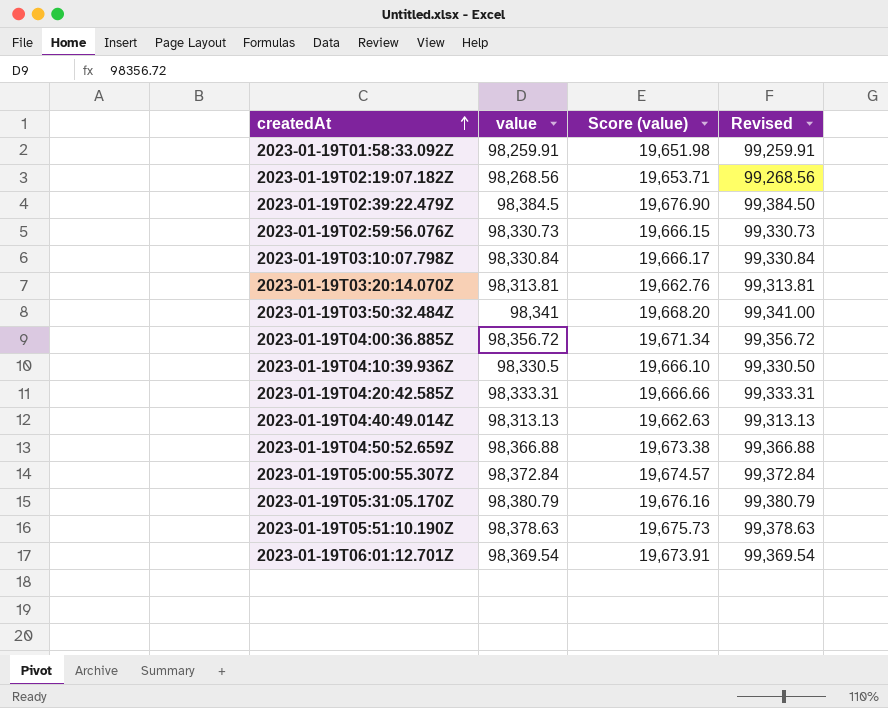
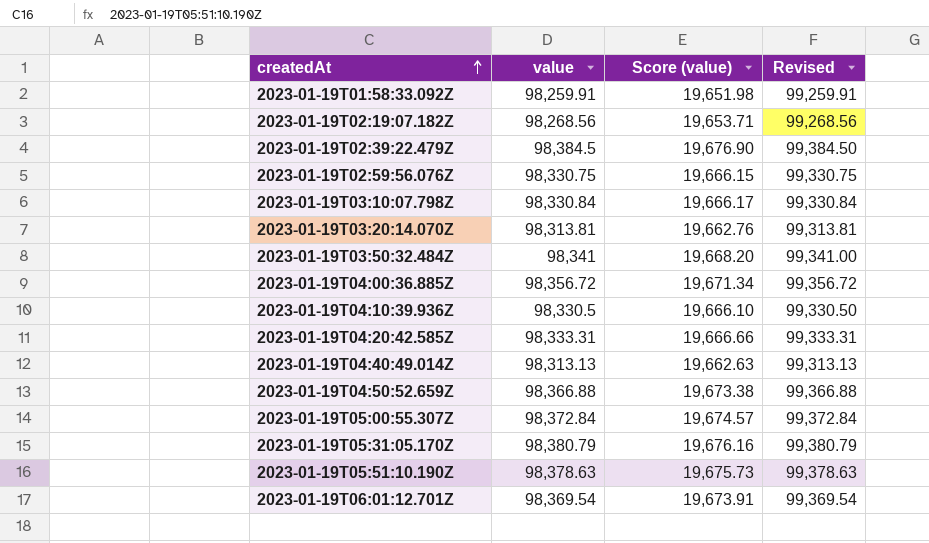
2023-01-19T02:59:56.076Z | value: 98,330.73 -> 98,330.75
2023-01-19T02:59:56.076Z | Revised: 99,330.73 -> 99,330.75

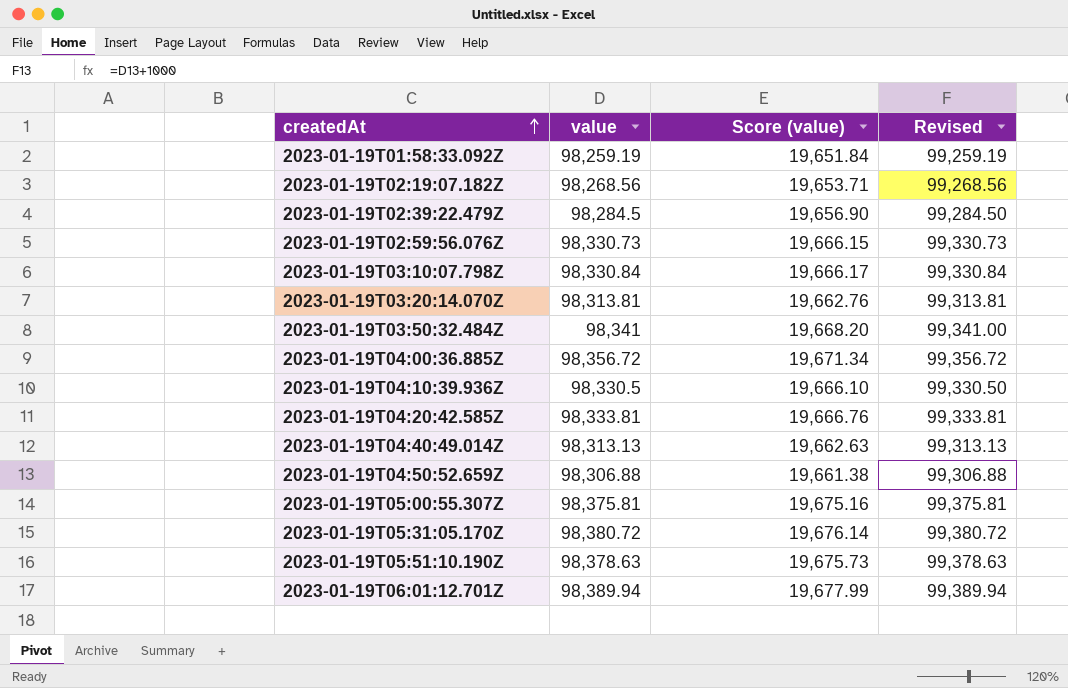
2023-01-19T01:58:33.092Z | value: 98,259.91 -> 98,259.19
2023-01-19T01:58:33.092Z | Score (value): 19,651.98 -> 19,651.84
2023-01-19T01:58:33.092Z | Revised: 99,259.91 -> 99,259.19
2023-01-19T02:39:22.479Z | value: 98,384.5 -> 98,284.5
2023-01-19T02:39:22.479Z | Score (value): 19,676.90 -> 19,656.90
2023-01-19T02:39:22.479Z | Revised: 99,384.50 -> 99,284.50
2023-01-19T02:59:56.076Z | value: 98,330.75 -> 98,330.73
2023-01-19T02:59:56.076Z | Revised: 99,330.75 -> 99,330.73
2023-01-19T04:20:42.585Z | value: 98,333.31 -> 98,333.81
2023-01-19T04:20:42.585Z | Score (value): 19,666.66 -> 19,666.76
2023-01-19T04:20:42.585Z | Revised: 99,333.31 -> 99,333.81
2023-01-19T04:50:52.659Z | value: 98,366.88 -> 98,306.88
2023-01-19T04:50:52.659Z | Score (value): 19,673.38 -> 19,661.38
2023-01-19T04:50:52.659Z | Revised: 99,366.88 -> 99,306.88
2023-01-19T05:00:55.307Z | value: 98,372.84 -> 98,375.81
2023-01-19T05:00:55.307Z | Score (value): 19,674.57 -> 19,675.16
2023-01-19T05:00:55.307Z | Revised: 99,372.84 -> 99,375.81
2023-01-19T05:31:05.170Z | value: 98,380.79 -> 98,380.72
2023-01-19T05:31:05.170Z | Score (value): 19,676.16 -> 19,676.14
2023-01-19T05:31:05.170Z | Revised: 99,380.79 -> 99,380.72
2023-01-19T06:01:12.701Z | value: 98,369.54 -> 98,389.94
2023-01-19T06:01:12.701Z | Score (value): 19,673.91 -> 19,677.99
2023-01-19T06:01:12.701Z | Revised: 99,369.54 -> 99,389.94

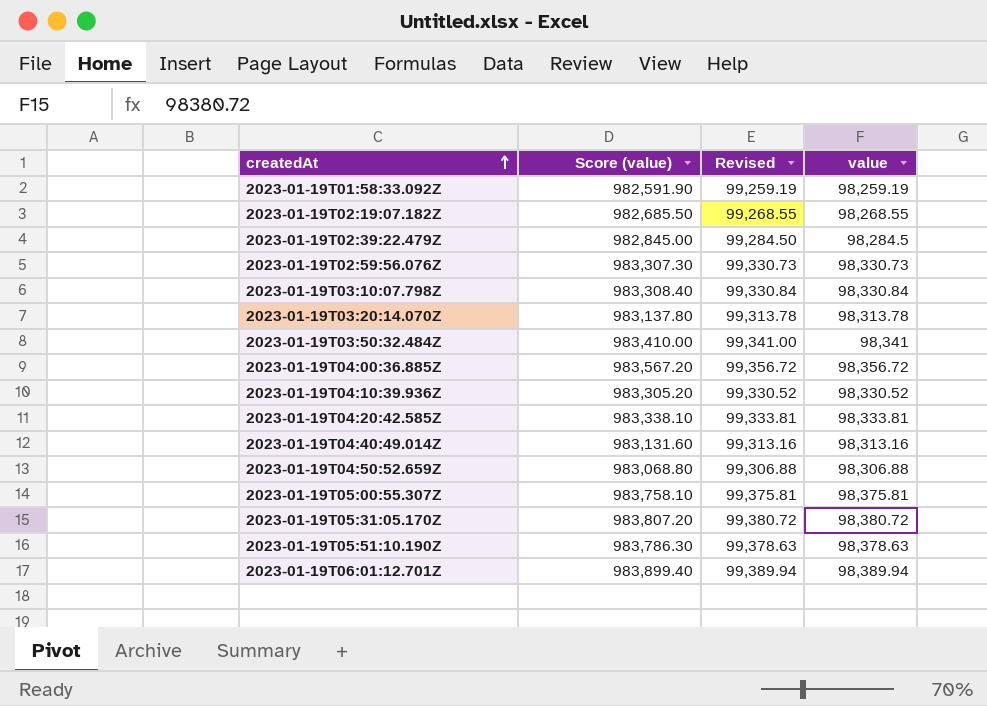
column Score (value) | formula: [value] * 0.2 -> [value] * 10
column value | position: 2 -> 4
2023-01-19T02:19:07.182Z | Revised: 99,268.56 -> 99,268.55
2023-01-19T02:19:07.182Z | value: 98,268.56 -> 98,268.55
2023-01-19T03:20:14.070Z | Revised: 99,313.81 -> 99,313.78
2023-01-19T03:20:14.070Z | value: 98,313.81 -> 98,313.78
2023-01-19T04:10:39.936Z | Revised: 99,330.50 -> 99,330.52
2023-01-19T04:10:39.936Z | value: 98,330.5 -> 98,330.52
2023-01-19T04:40:49.014Z | Revised: 99,313.13 -> 99,313.16
2023-01-19T04:40:49.014Z | value: 98,313.13 -> 98,313.16

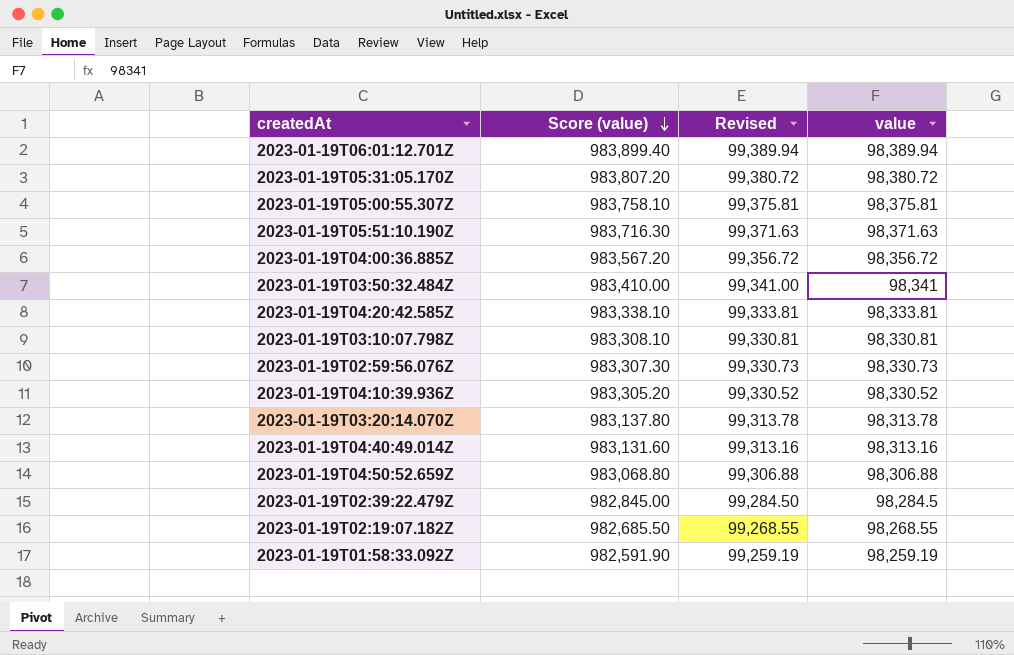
row order: createdAt ascending -> Score (value) descending
2023-01-19T05:51:10.190Z | Score (value): 983,786.30 -> 983,716.30
2023-01-19T05:51:10.190Z | Revised: 99,378.63 -> 99,371.63
2023-01-19T05:51:10.190Z | value: 98,378.63 -> 98,371.63
2023-01-19T03:10:07.798Z | Score (value): 983,308.40 -> 983,308.10
2023-01-19T03:10:07.798Z | Revised: 99,330.84 -> 99,330.81
2023-01-19T03:10:07.798Z | value: 98,330.84 -> 98,330.81

